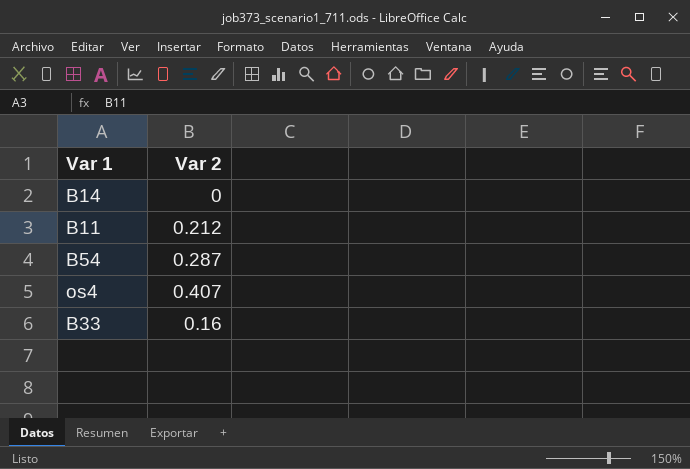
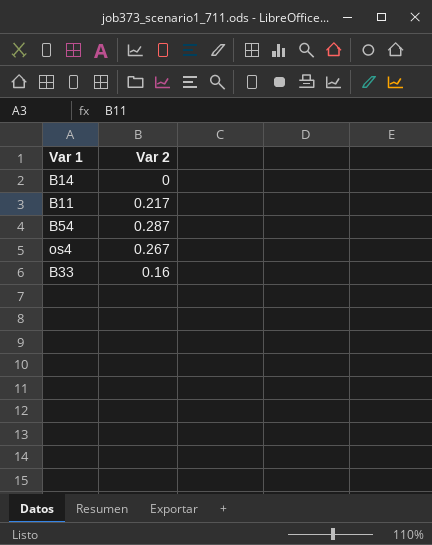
B11 | Var 2: 0.212 -> 0.217
os4 | Var 2: 0.407 -> 0.267

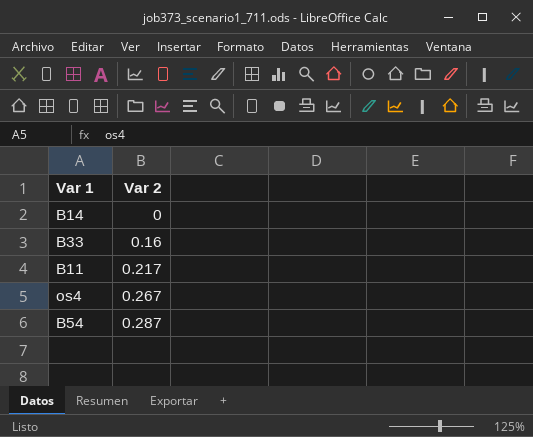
row order: none -> Var 2 ascending

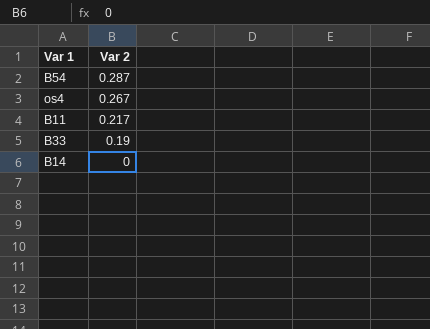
row order: Var 2 ascending -> Var 2 descending
B33 | Var 2: 0.16 -> 0.19

